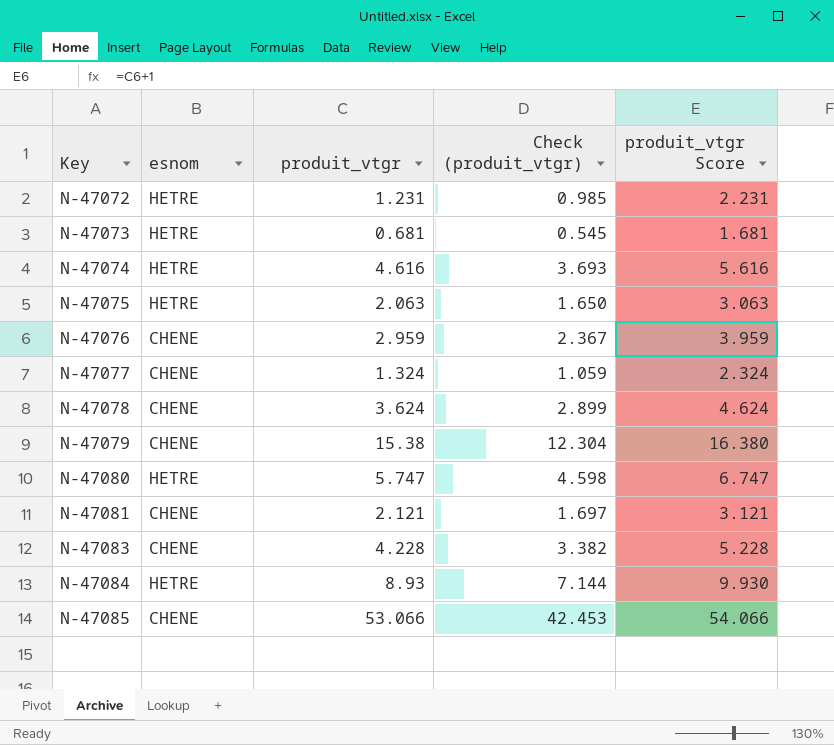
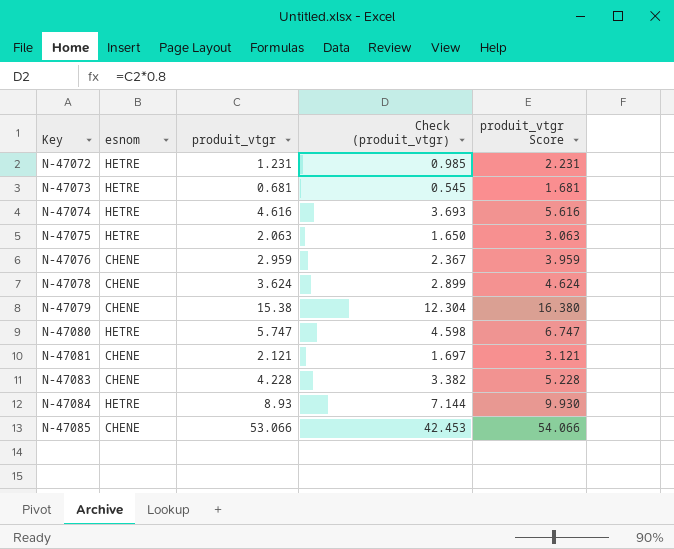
row N-47077: CHENE | 1.324 | 1.059 | 2.324 -> none

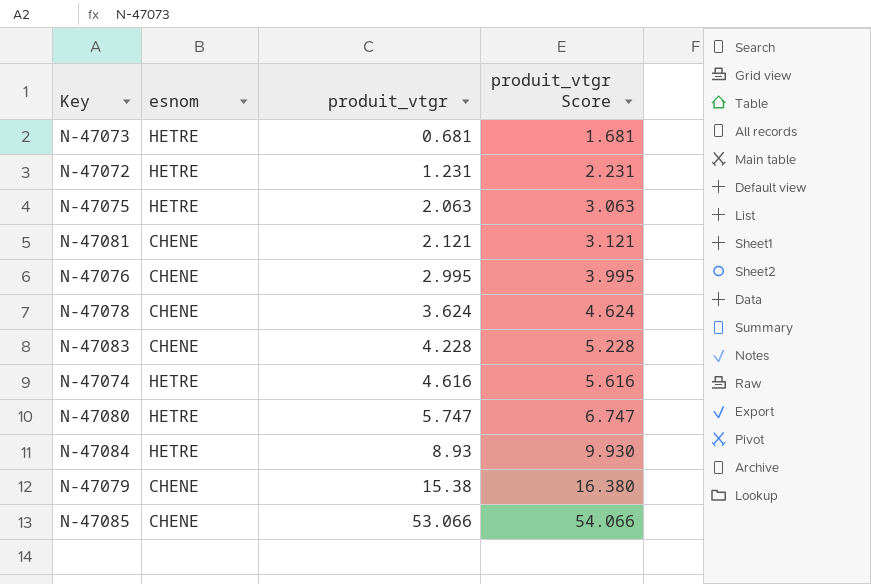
row order: Key ascending -> produit_vtgr ascending
column Check (produit_vtgr) | formula: [produit_vtgr] * 0.8 -> none
N-47076 | produit_vtgr: 2.959 -> 2.995
N-47076 | produit_vtgr Score: 3.959 -> 3.995

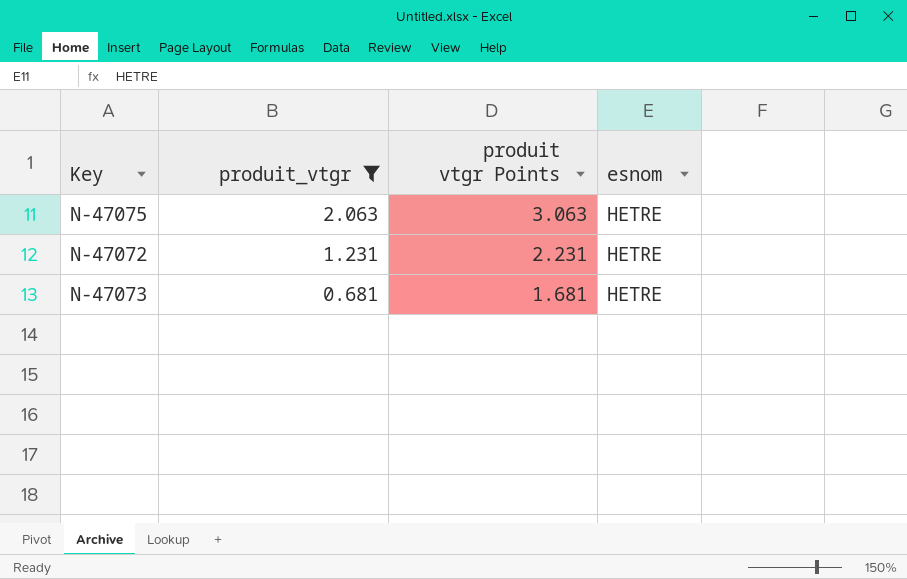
filter: none -> produit_vtgr <= 2.063
row order: produit_vtgr ascending -> produit_vtgr descending
column name: produit_vtgr Score -> produit vtgr Points
column esnom | position: 2 -> 4

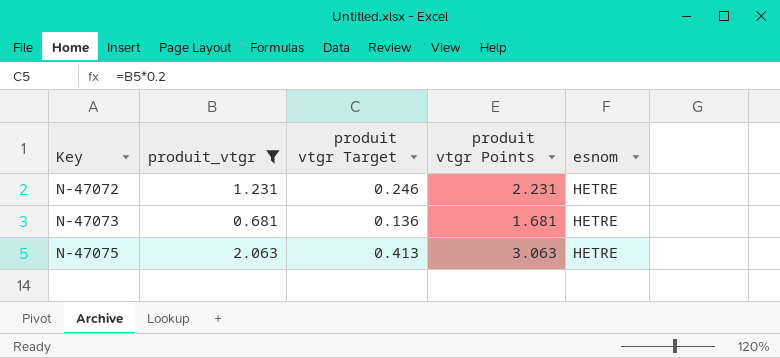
row order: produit_vtgr descending -> Key ascending
column produit vtgr Target | formula: none -> [produit_vtgr] * 0.2

